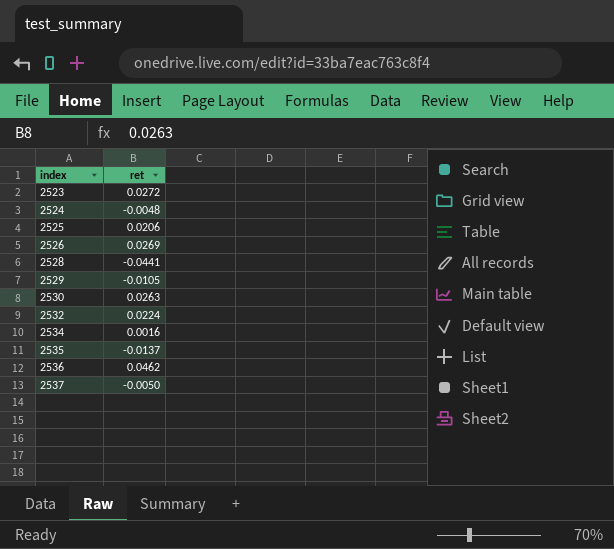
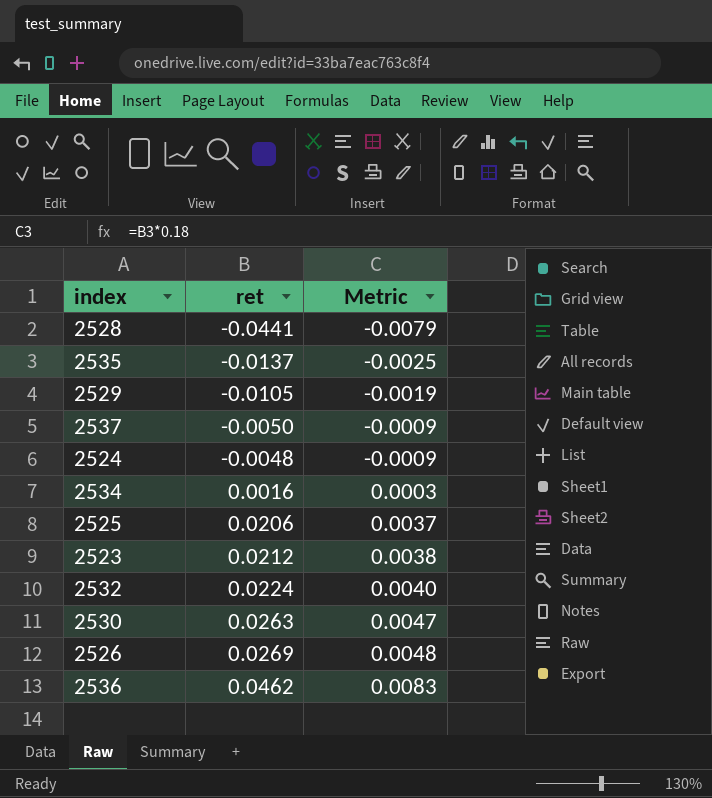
row order: index ascending -> ret ascending
column Metric | formula: none -> [ret] * 0.18
2523 | ret: 0.0272 -> 0.0212

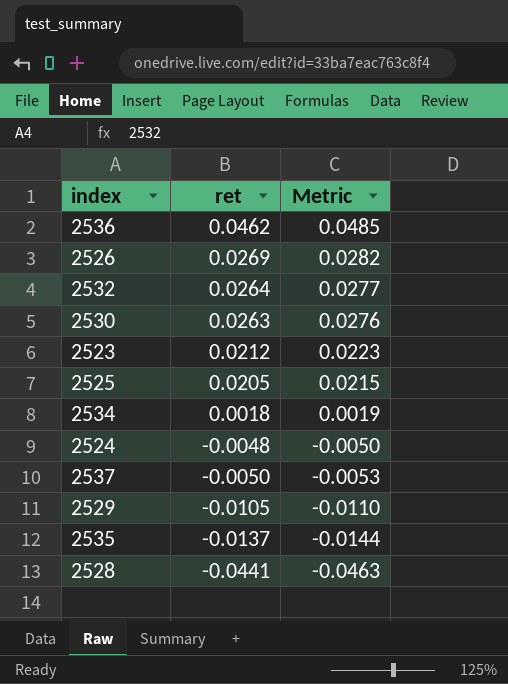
row order: ret ascending -> ret descending
column Metric | formula: [ret] * 0.18 -> [ret] * 1.05
2532 | ret: 0.0224 -> 0.0264
2525 | ret: 0.0206 -> 0.0205
2534 | ret: 0.0016 -> 0.0018

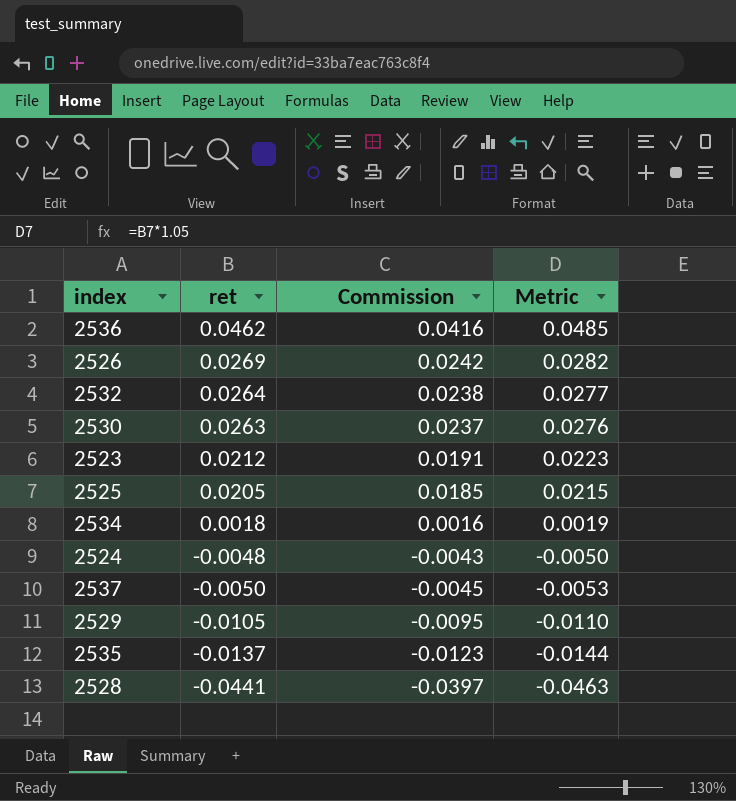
column Commission | formula: none -> [ret] * 0.9

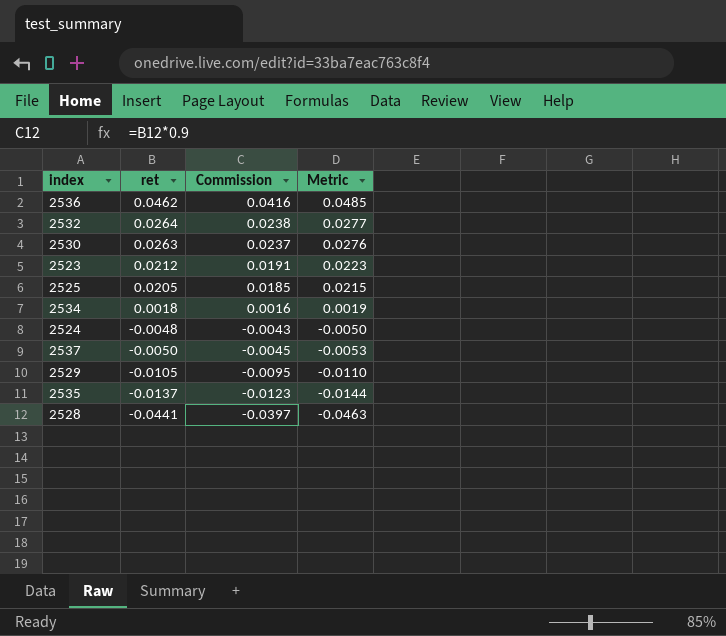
row 2526: 0.0269 | 0.0242 | 0.0282 -> none

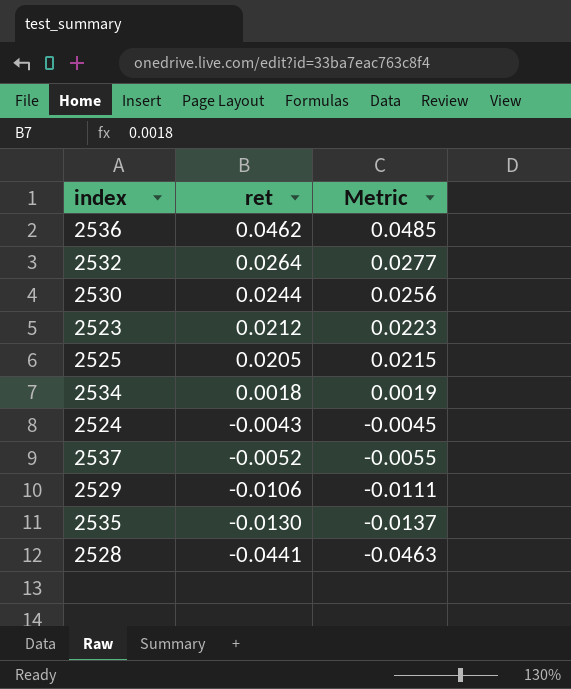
column Commission | formula: [ret] * 0.9 -> none
2530 | ret: 0.0263 -> 0.0244
2530 | Metric: 0.0276 -> 0.0256
2524 | ret: -0.0048 -> -0.0043
2524 | Metric: -0.0050 -> -0.0045
2537 | ret: -0.0050 -> -0.0052
2537 | Metric: -0.0053 -> -0.0055
2529 | ret: -0.0105 -> -0.0106
2529 | Metric: -0.0110 -> -0.0111
2535 | ret: -0.0137 -> -0.0130
2535 | Metric: -0.0144 -> -0.0137

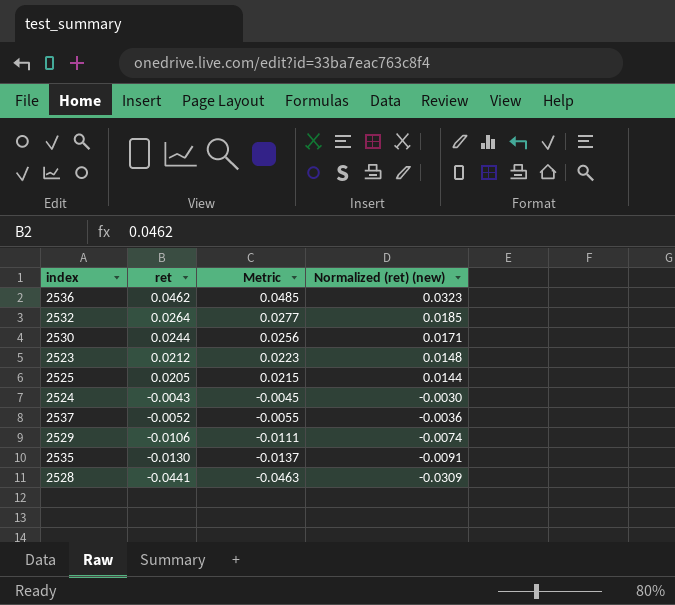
column Normalized (ret) (new) | formula: none -> [ret] * 0.7
row 2534: 0.0018 | 0.0019 -> none

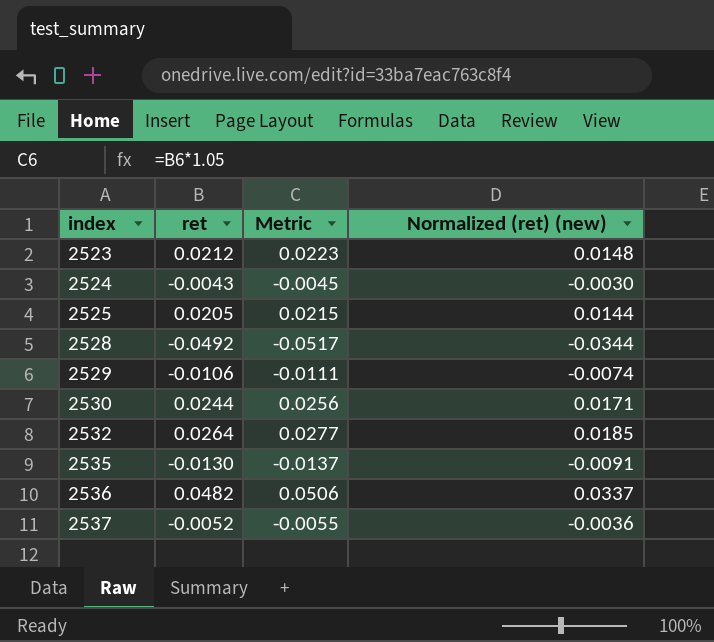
row order: ret descending -> index ascending
2528 | ret: -0.0441 -> -0.0492
2528 | Metric: -0.0463 -> -0.0517
2528 | Normalized (ret) (new): -0.0309 -> -0.0344
2536 | ret: 0.0462 -> 0.0482
2536 | Metric: 0.0485 -> 0.0506
2536 | Normalized (ret) (new): 0.0323 -> 0.0337

